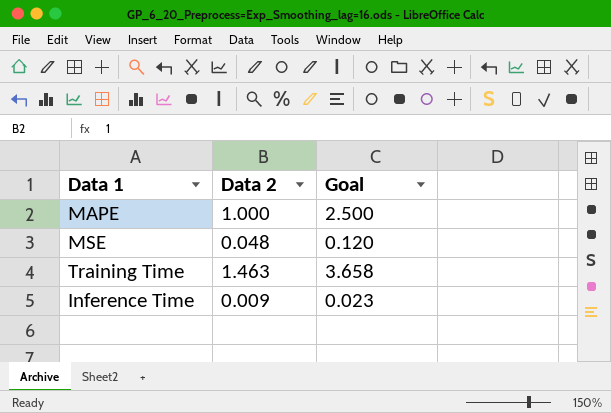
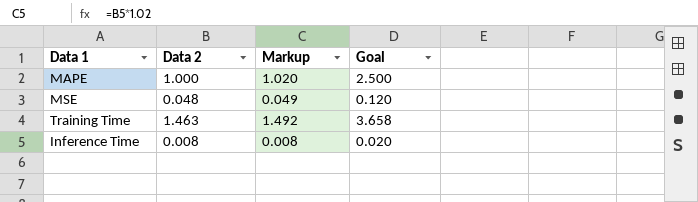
column Markup | formula: none -> [Data 2] * 1.02
Inference Time | Data 2: 0.009 -> 0.008
Inference Time | Goal: 0.023 -> 0.020

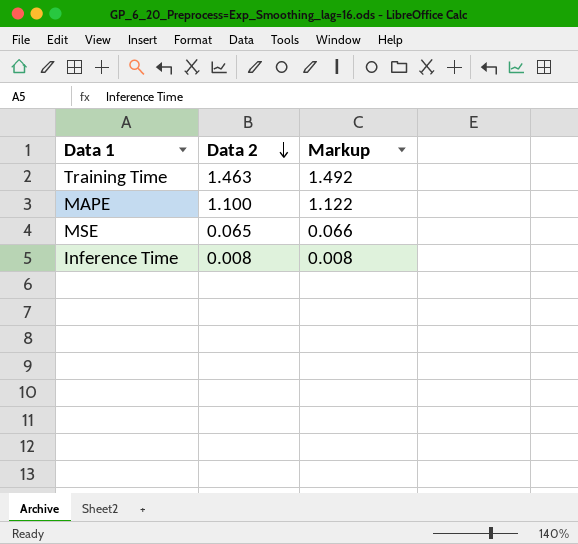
row order: none -> Data 2 descending
column Goal | formula: [Data 2] * 2.5 -> none
MAPE | Data 2: 1.000 -> 1.100
MAPE | Markup: 1.020 -> 1.122
MSE | Data 2: 0.048 -> 0.065
MSE | Markup: 0.049 -> 0.066

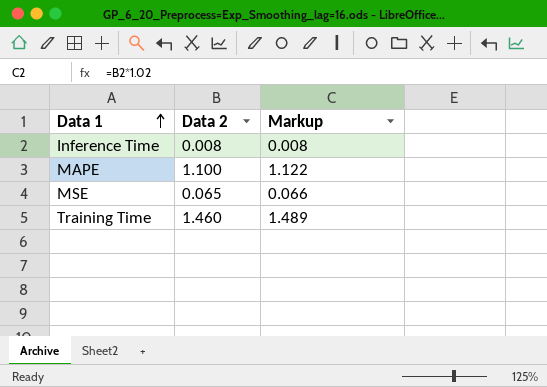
row order: Data 2 descending -> Data 1 ascending
Training Time | Data 2: 1.463 -> 1.460
Training Time | Markup: 1.492 -> 1.489

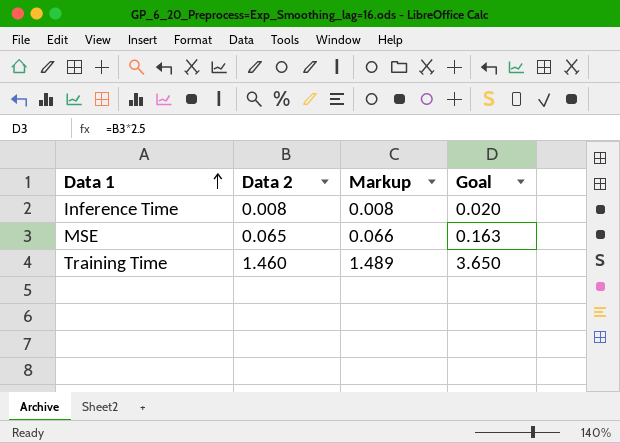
column Goal | formula: none -> [Data 2] * 2.5
row MAPE: 1.100 | 1.122 -> none

